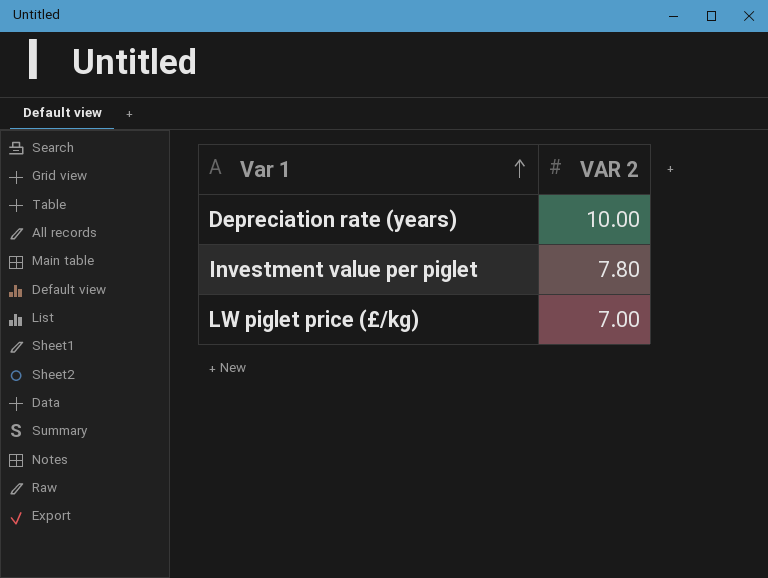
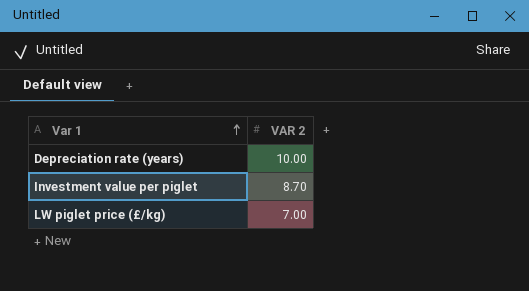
Investment value per piglet | VAR 2: 7.80 -> 8.70

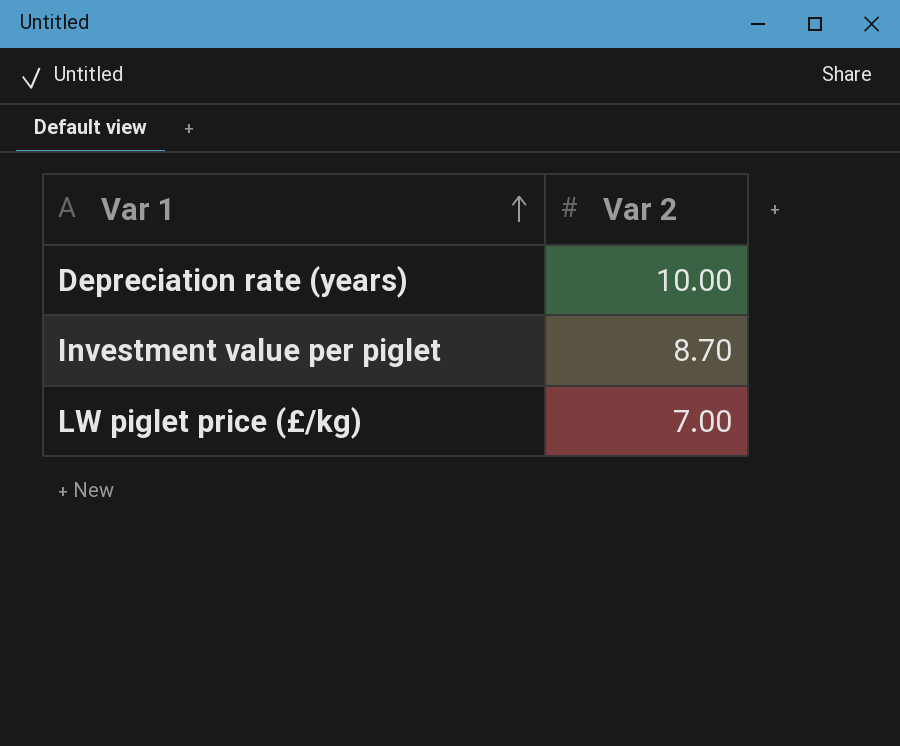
column name: VAR 2 -> Var 2

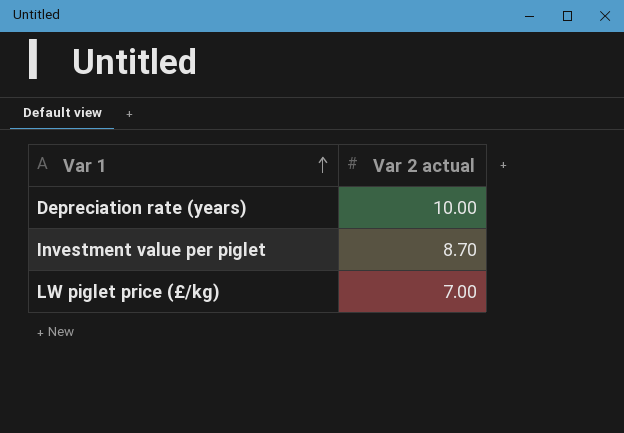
column name: Var 2 -> Var 2 actual

